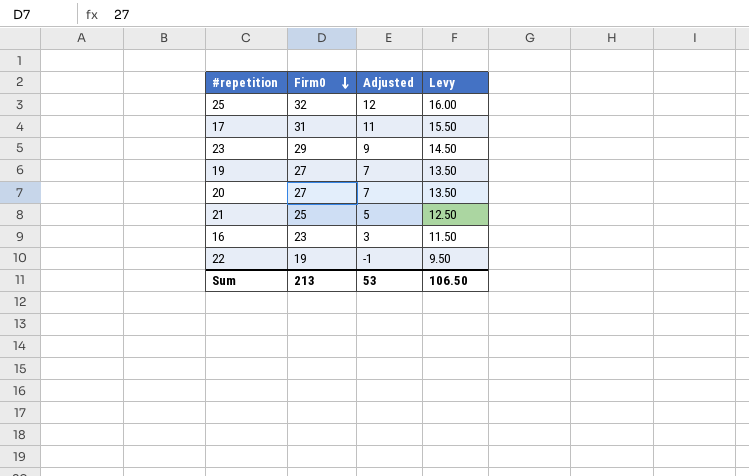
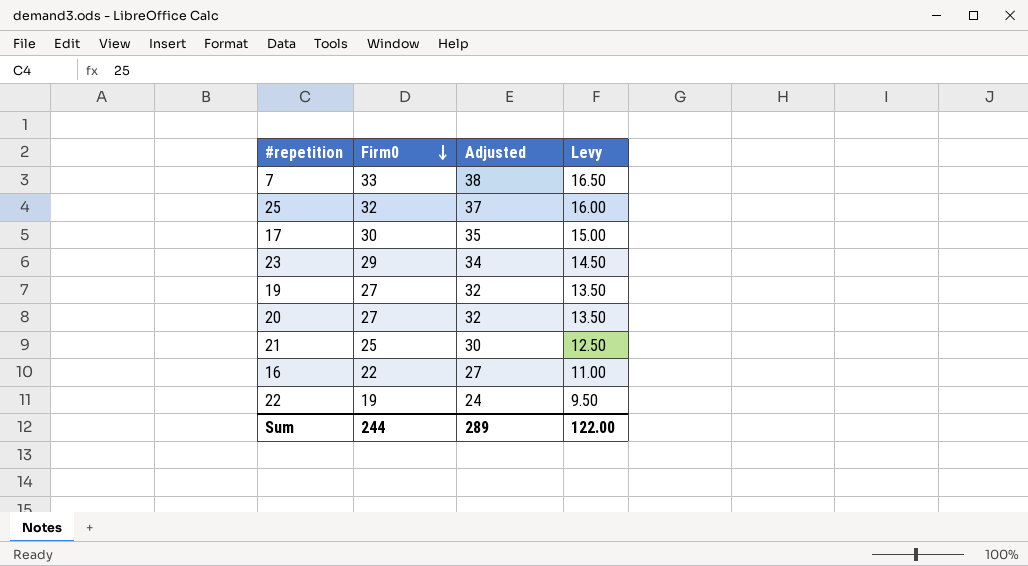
column Adjusted | formula: [Firm0] - 20 -> [Firm0] + 5
row 7: none -> 33 | 38 | 16.50
17 | Firm0: 31 -> 30
17 | Levy: 15.50 -> 15.00
16 | Firm0: 23 -> 22
16 | Levy: 11.50 -> 11.00
Sum | Firm0: 213 -> 244
Sum | Adjusted: 53 -> 289
Sum | Levy: 106.50 -> 122.00

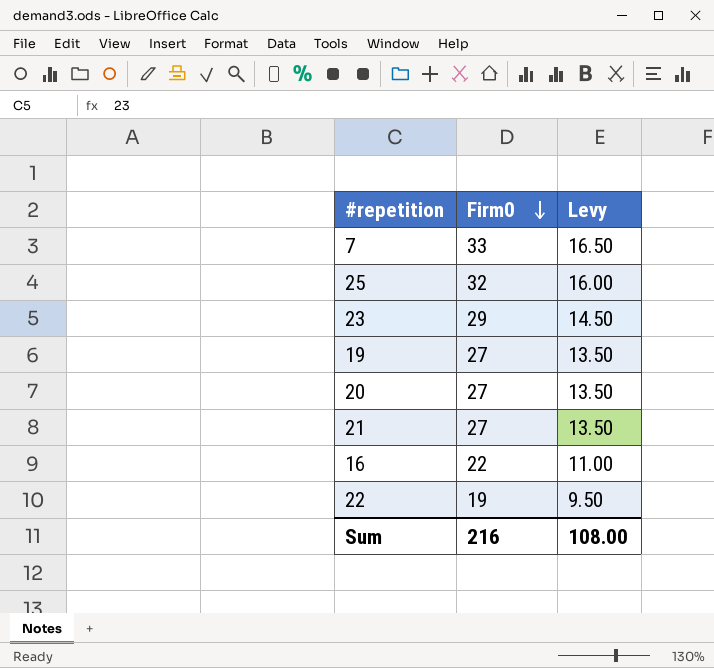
column Adjusted | formula: [Firm0] + 5 -> none
row 17: 30 | 35 | 15.00 -> none
21 | Firm0: 25 -> 27
21 | Levy: 12.50 -> 13.50
Sum | Firm0: 244 -> 216
Sum | Levy: 122.00 -> 108.00

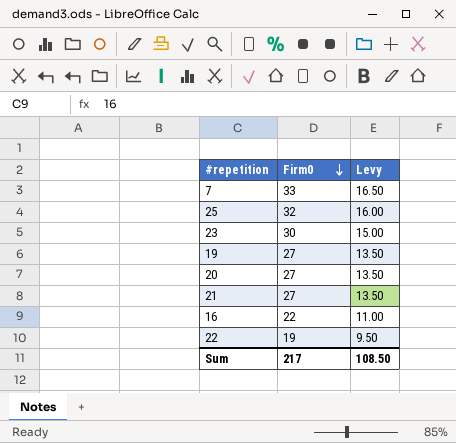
23 | Firm0: 29 -> 30
23 | Levy: 14.50 -> 15.00
Sum | Firm0: 216 -> 217
Sum | Levy: 108.00 -> 108.50

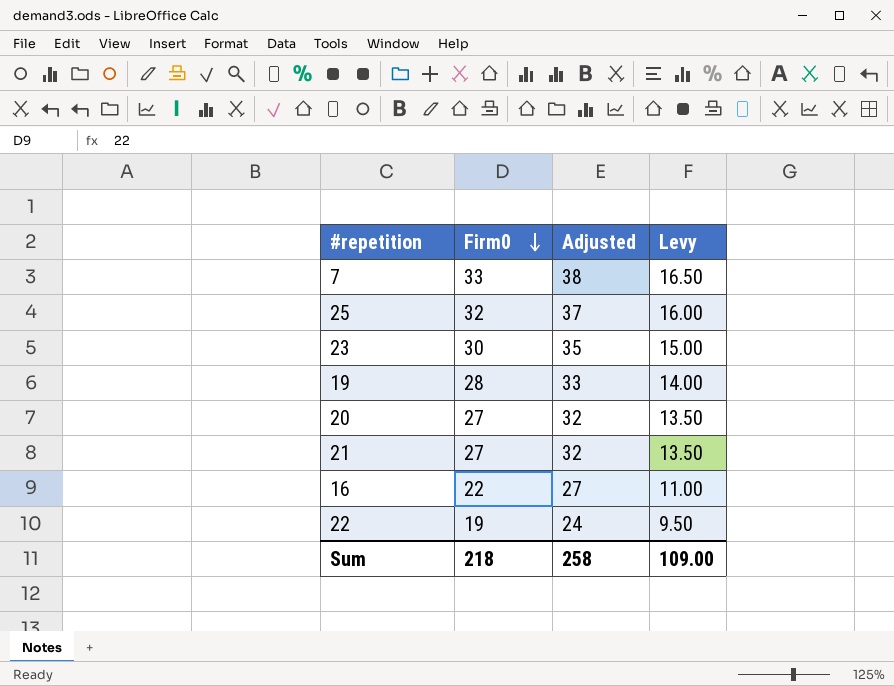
column Adjusted | formula: none -> [Firm0] + 5
19 | Firm0: 27 -> 28
19 | Levy: 13.50 -> 14.00
Sum | Firm0: 217 -> 218
Sum | Levy: 108.50 -> 109.00

